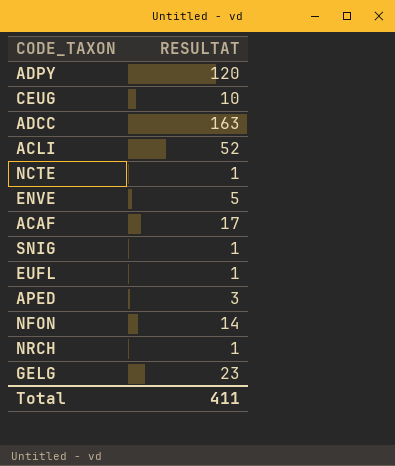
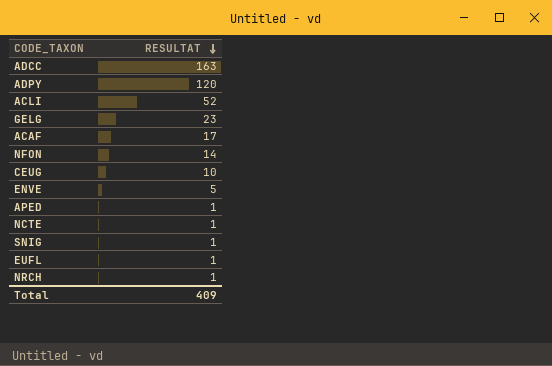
row order: none -> RESULTAT descending
APED | RESULTAT: 3 -> 1
Total | RESULTAT: 411 -> 409

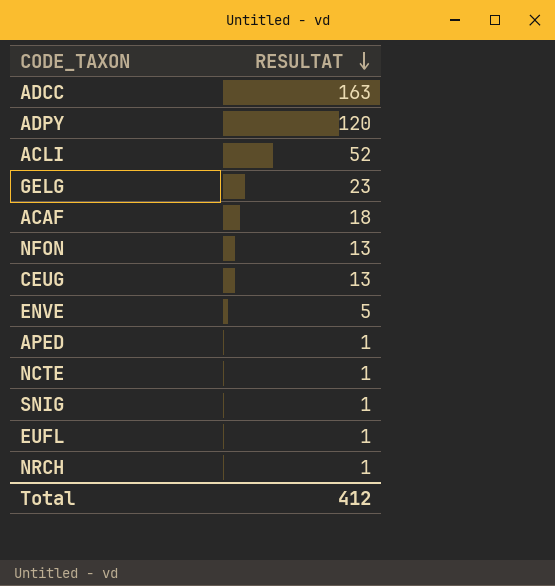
ACAF | RESULTAT: 17 -> 18
NFON | RESULTAT: 14 -> 13
CEUG | RESULTAT: 10 -> 13
Total | RESULTAT: 409 -> 412

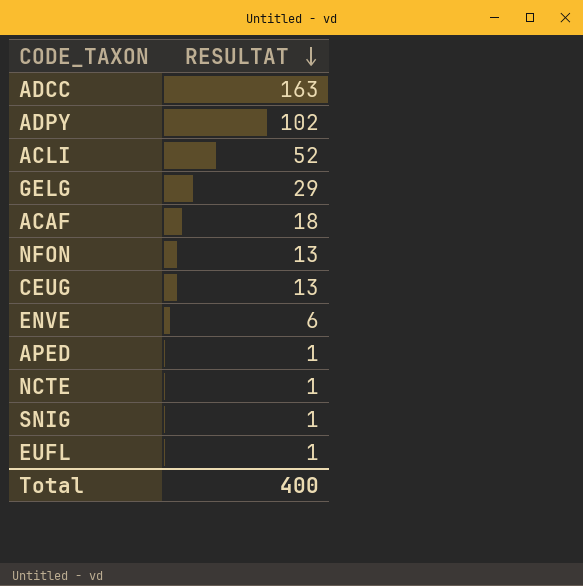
row NRCH: 1 -> none
ADPY | RESULTAT: 120 -> 102
GELG | RESULTAT: 23 -> 29
ENVE | RESULTAT: 5 -> 6
Total | RESULTAT: 412 -> 400

